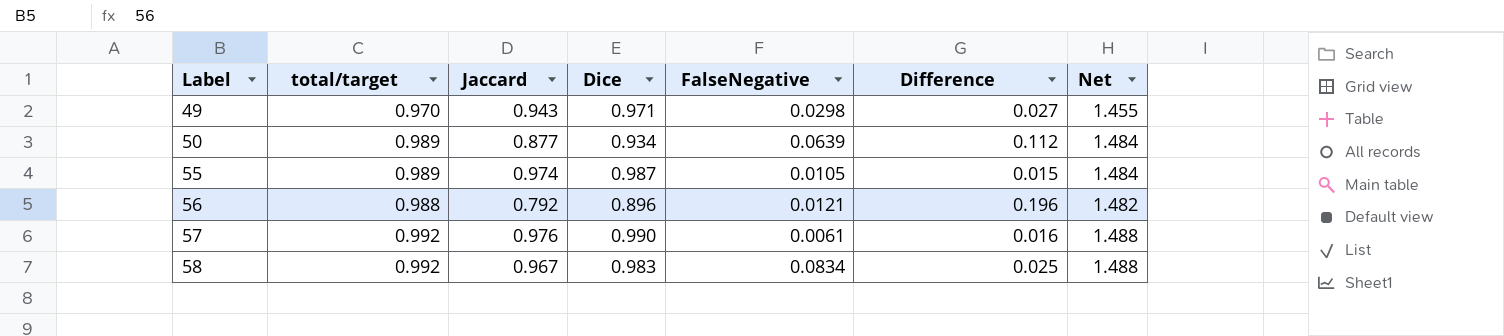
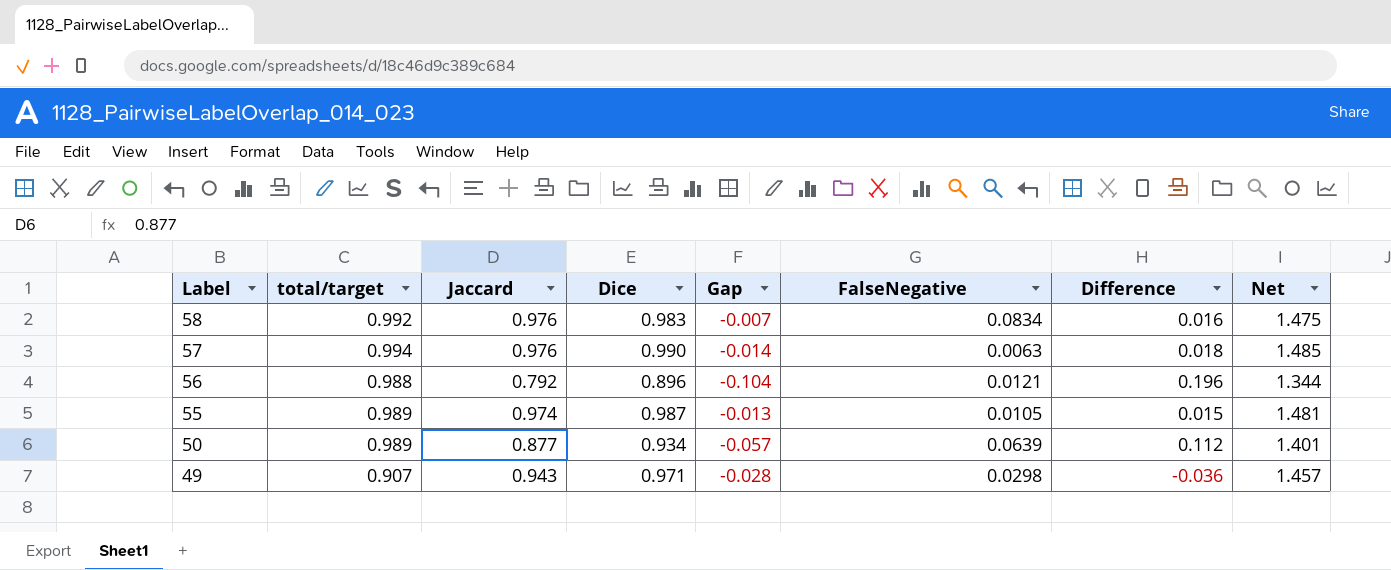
row order: Label ascending -> Label descending
column Gap | formula: none -> [Jaccard] - [Dice]
column Net | formula: [total/target] * 1.5 -> [Dice] * 1.5
58 | Jaccard: 0.967 -> 0.976
58 | Difference: 0.025 -> 0.016
57 | total/target: 0.992 -> 0.994
57 | FalseNegative: 0.0061 -> 0.0063
57 | Difference: 0.016 -> 0.018
49 | total/target: 0.970 -> 0.907
49 | Difference: 0.027 -> -0.036

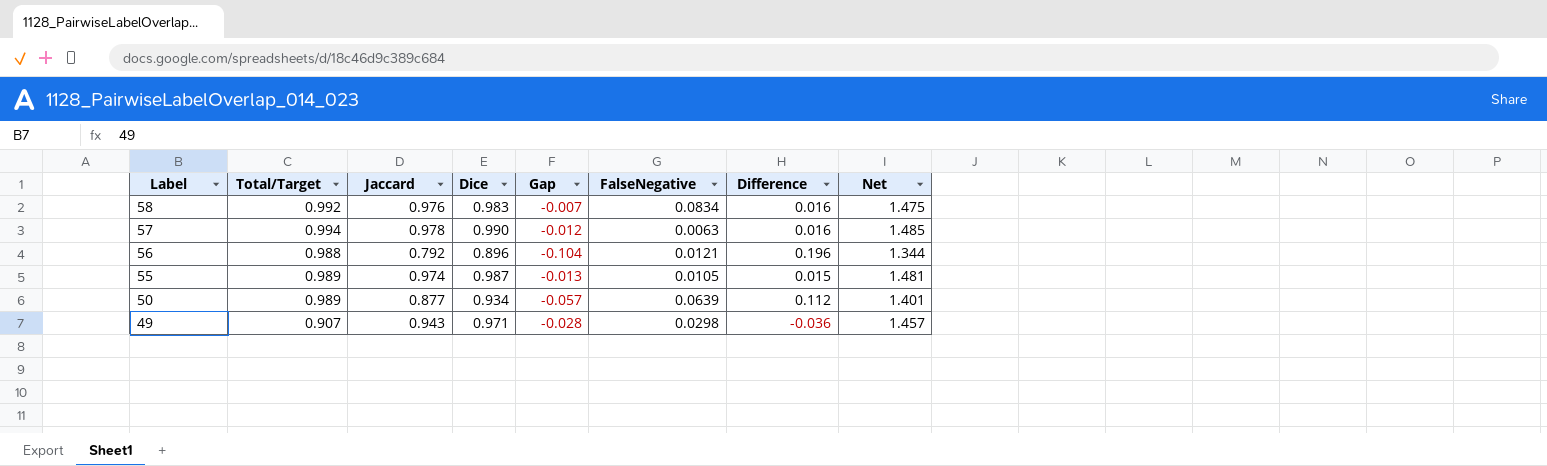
column name: total/target -> Total/Target
57 | Jaccard: 0.976 -> 0.978
57 | Gap: -0.014 -> -0.012
57 | Difference: 0.018 -> 0.016

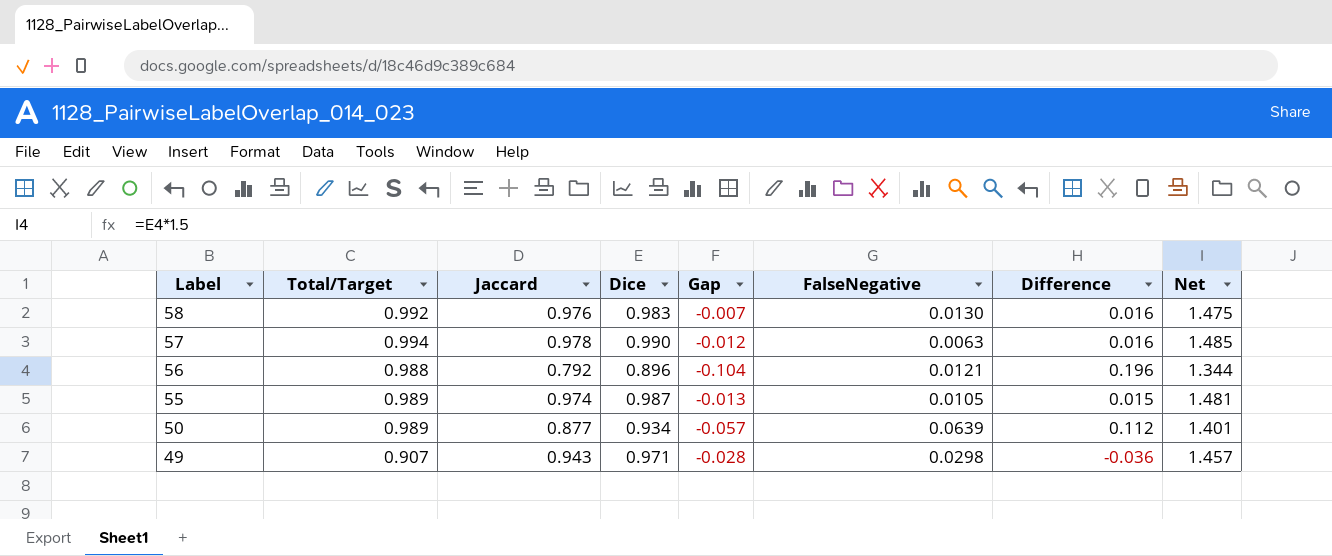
58 | FalseNegative: 0.0834 -> 0.0130

